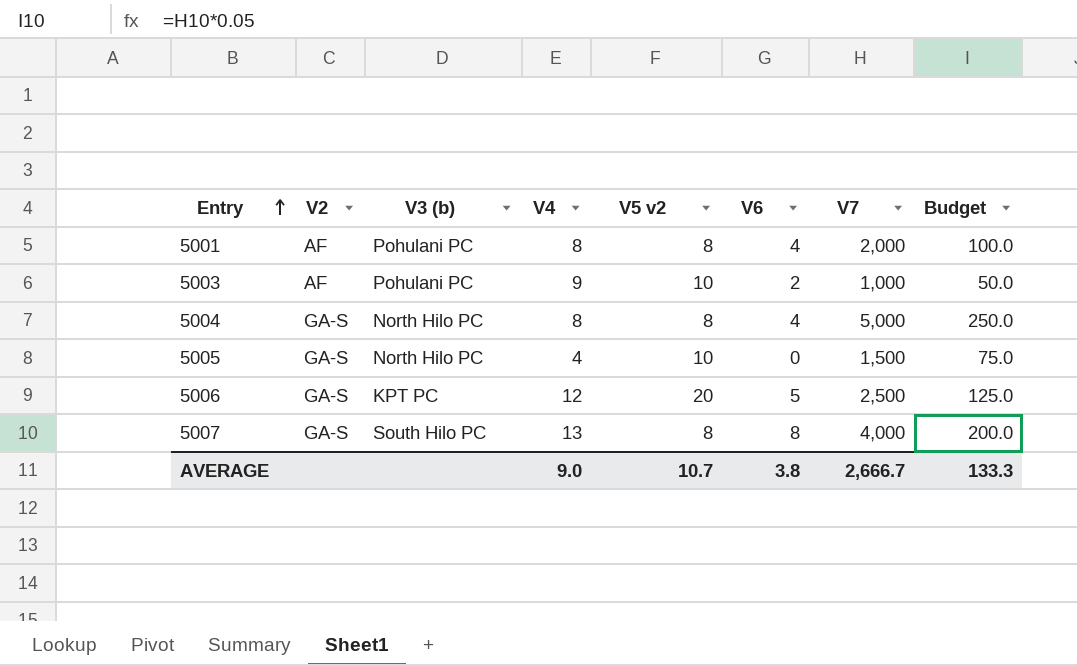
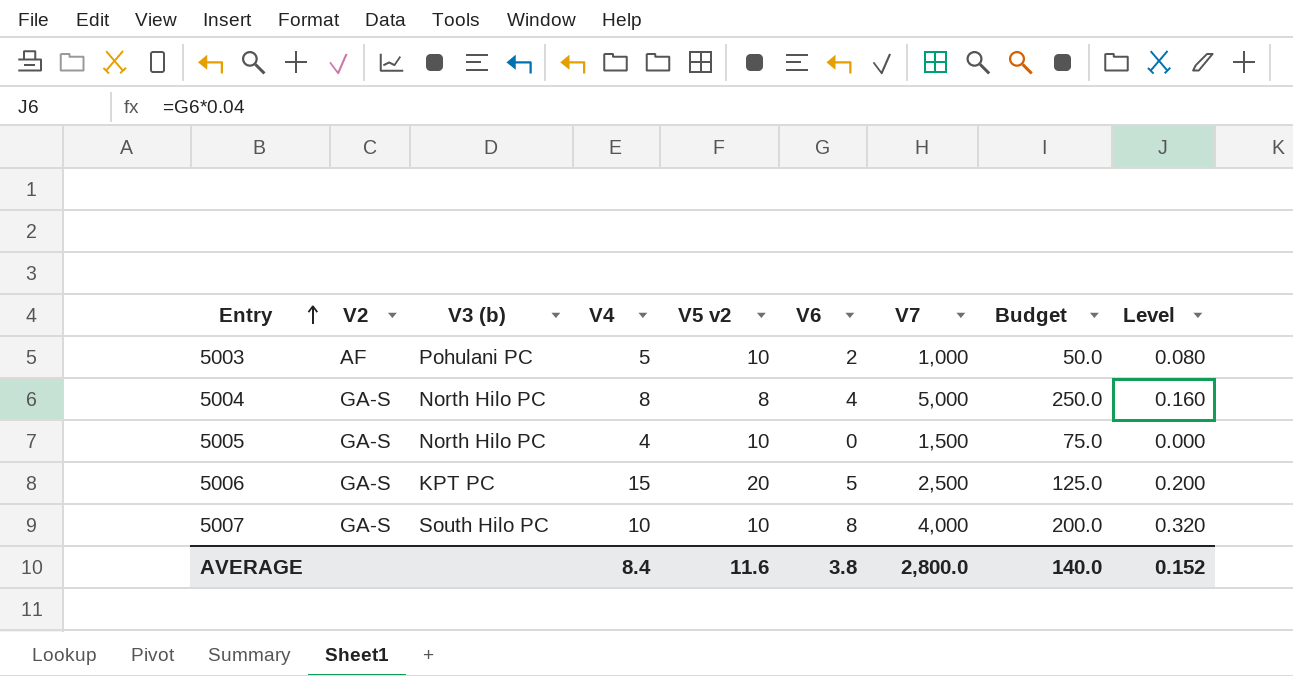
column Level | formula: none -> [V6] * 0.04
row 5001: AF | Pohulani PC | 8 | 8 | 4 | 2,000 | 100.0 -> none
5003 | V4: 9 -> 5
5006 | V4: 12 -> 15
5007 | V4: 13 -> 10
5007 | V5 v2: 8 -> 10
AVERAGE | V4: 9.0 -> 8.4
AVERAGE | V5 v2: 10.7 -> 11.6
AVERAGE | V7: 2,666.7 -> 2,800.0
AVERAGE | Budget: 133.3 -> 140.0

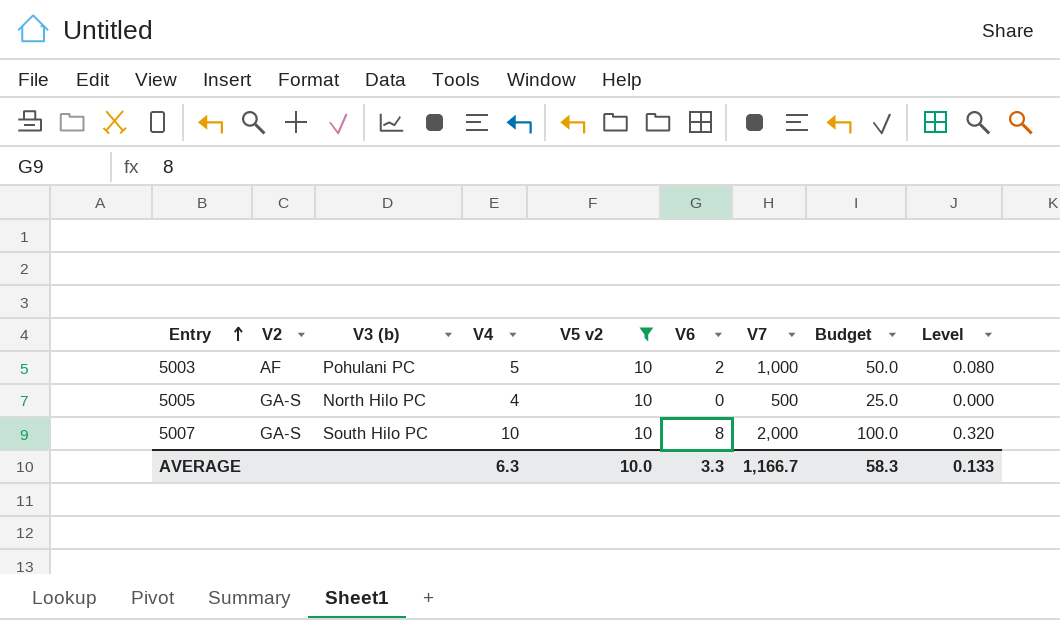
filter: none -> V5 v2 = 10
5005 | V7: 1,500 -> 500
5005 | Budget: 75.0 -> 25.0
5007 | V7: 4,000 -> 2,000
5007 | Budget: 200.0 -> 100.0
AVERAGE | V4: 8.4 -> 6.3
AVERAGE | V5 v2: 11.6 -> 10.0
AVERAGE | V6: 3.8 -> 3.3
AVERAGE | V7: 2,800.0 -> 1,166.7
AVERAGE | Budget: 140.0 -> 58.3
AVERAGE | Level: 0.152 -> 0.133

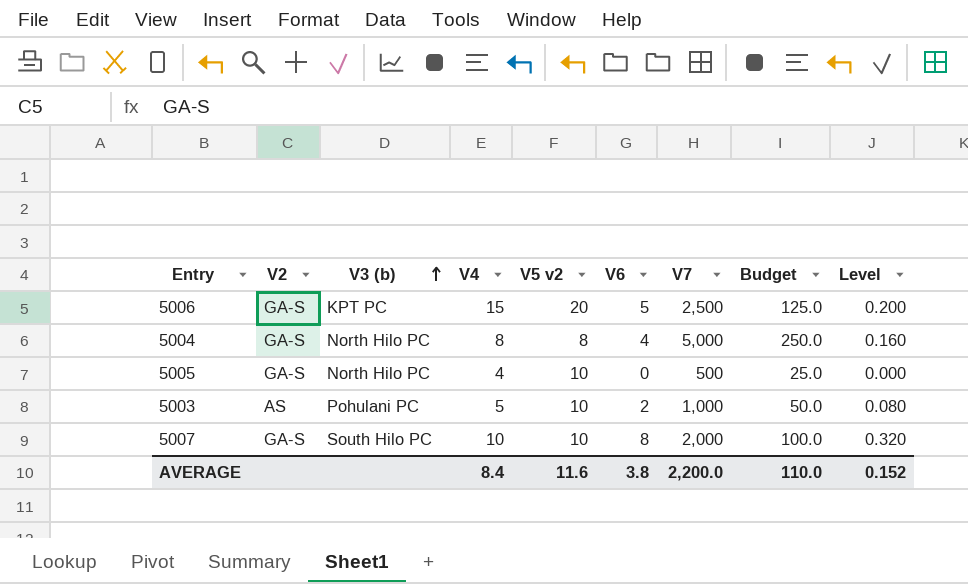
filter: V5 v2 = 10 -> none
row order: Entry ascending -> V3 (b) ascending
5003 | V2: AF -> AS
AVERAGE | V4: 6.3 -> 8.4
AVERAGE | V5 v2: 10.0 -> 11.6
AVERAGE | V6: 3.3 -> 3.8
AVERAGE | V7: 1,166.7 -> 2,200.0
AVERAGE | Budget: 58.3 -> 110.0
AVERAGE | Level: 0.133 -> 0.152

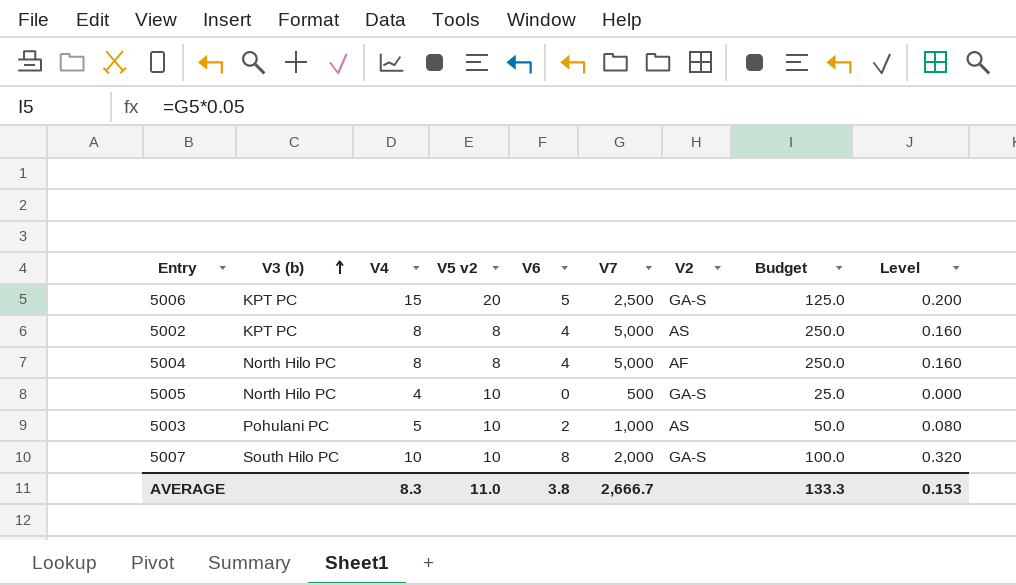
column V2 | position: 2 -> 7
row 5002: none -> KPT PC | 8 | 8 | 4 | 5,000 | AS | 250.0 | 0.160
5004 | V2: GA-S -> AF
AVERAGE | V4: 8.4 -> 8.3
AVERAGE | V5 v2: 11.6 -> 11.0
AVERAGE | V7: 2,200.0 -> 2,666.7
AVERAGE | Budget: 110.0 -> 133.3
AVERAGE | Level: 0.152 -> 0.153

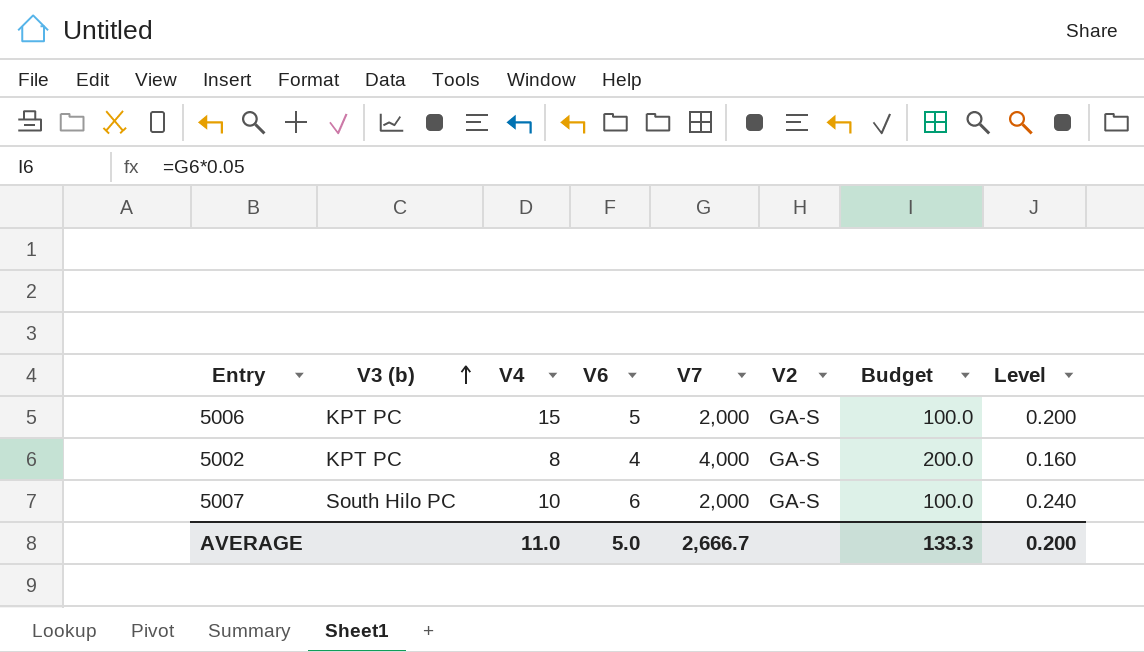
column V5 v2 | position: 4 -> none
row 5004: North Hilo PC | 8 | 8 | 4 | 5,000 | AF | 250.0 | 0.160 -> none
row 5005: North Hilo PC | 4 | 10 | 0 | 500 | GA-S | 25.0 | 0.000 -> none
row 5003: Pohulani PC | 5 | 10 | 2 | 1,000 | AS | 50.0 | 0.080 -> none
5006 | V7: 2,500 -> 2,000
5006 | Budget: 125.0 -> 100.0
5002 | V7: 5,000 -> 4,000
5002 | V2: AS -> GA-S
5002 | Budget: 250.0 -> 200.0
5007 | V6: 8 -> 6
5007 | Level: 0.320 -> 0.240
AVERAGE | V4: 8.3 -> 11.0
AVERAGE | V6: 3.8 -> 5.0
AVERAGE | Level: 0.153 -> 0.200

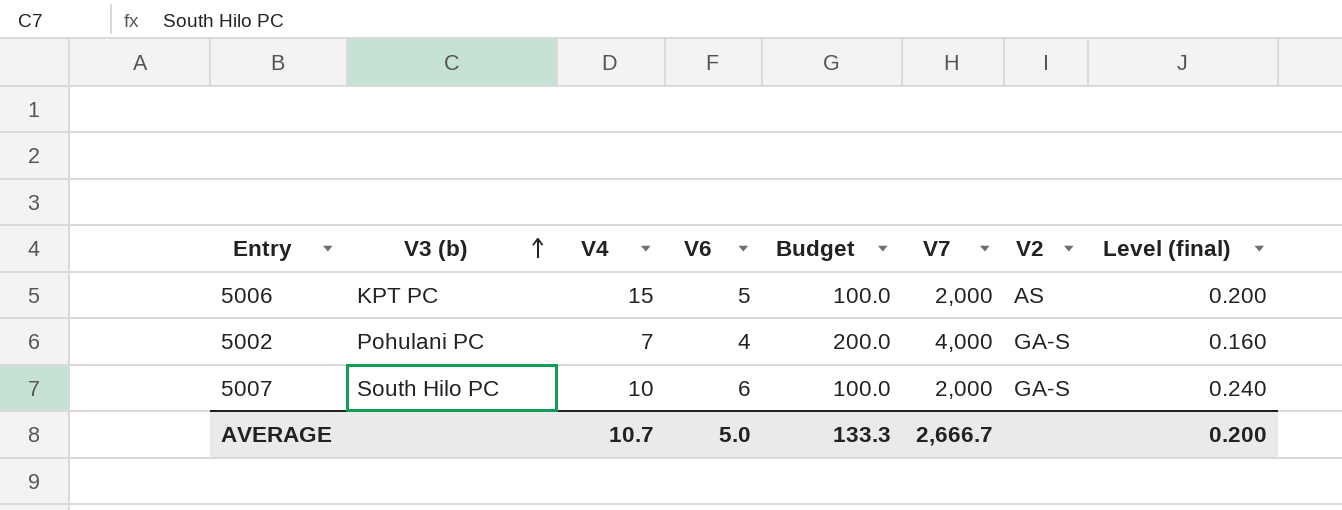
column Budget | position: 7 -> 5
column name: Level -> Level (final)
5006 | V2: GA-S -> AS
5002 | V3 (b): KPT PC -> Pohulani PC
5002 | V4: 8 -> 7
AVERAGE | V4: 11.0 -> 10.7

